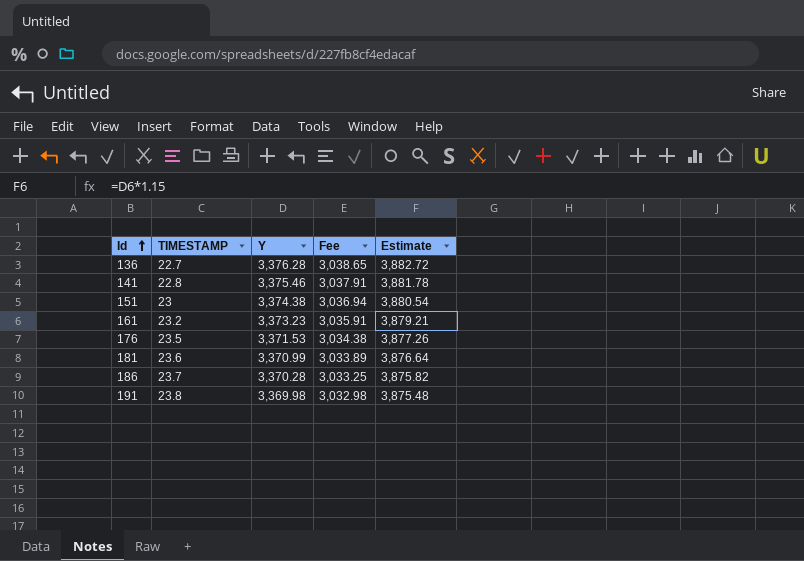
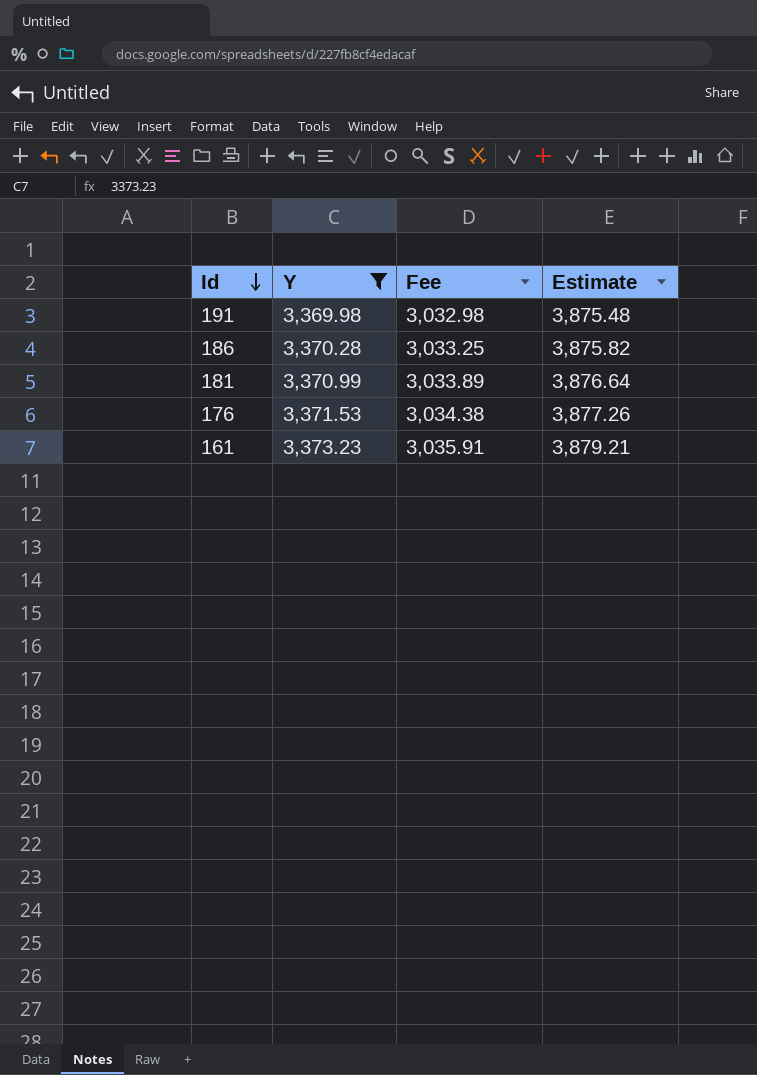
filter: none -> Y <= 3,373.23
row order: Id ascending -> Id descending
column TIMESTAMP | position: 2 -> none

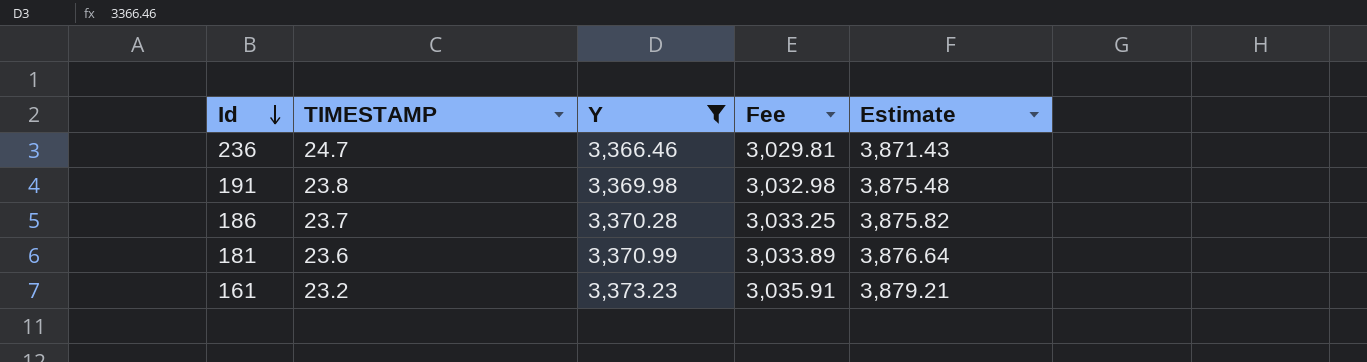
column TIMESTAMP | position: none -> 2
row 176: 3,371.53 | 3,034.38 | 3,877.26 -> none
row 236: none -> 24.7 | 3,366.46 | 3,029.81 | 3,871.43

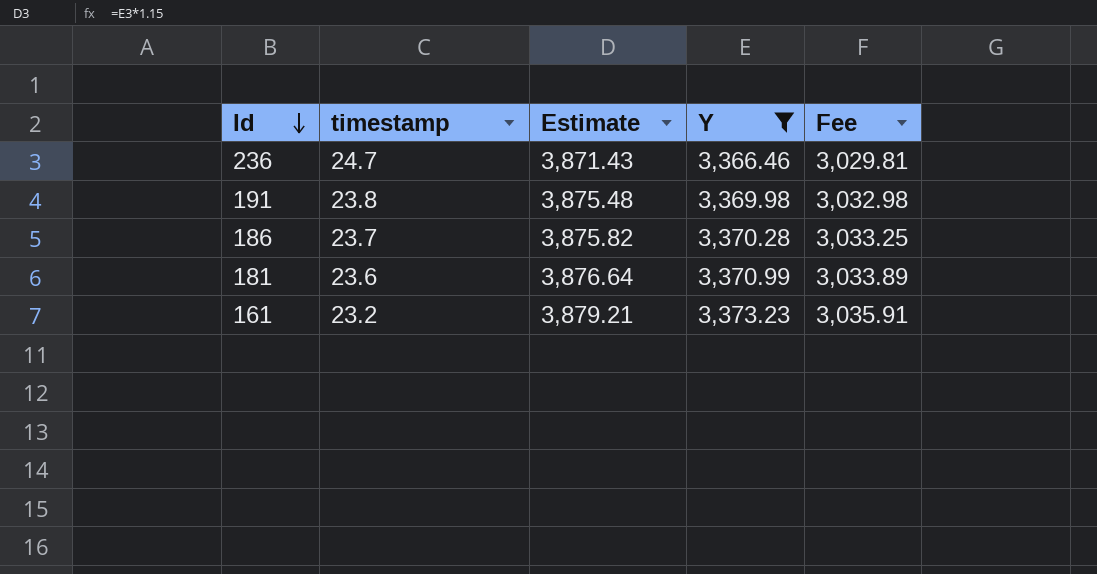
column name: TIMESTAMP -> timestamp
column Estimate | position: 5 -> 3

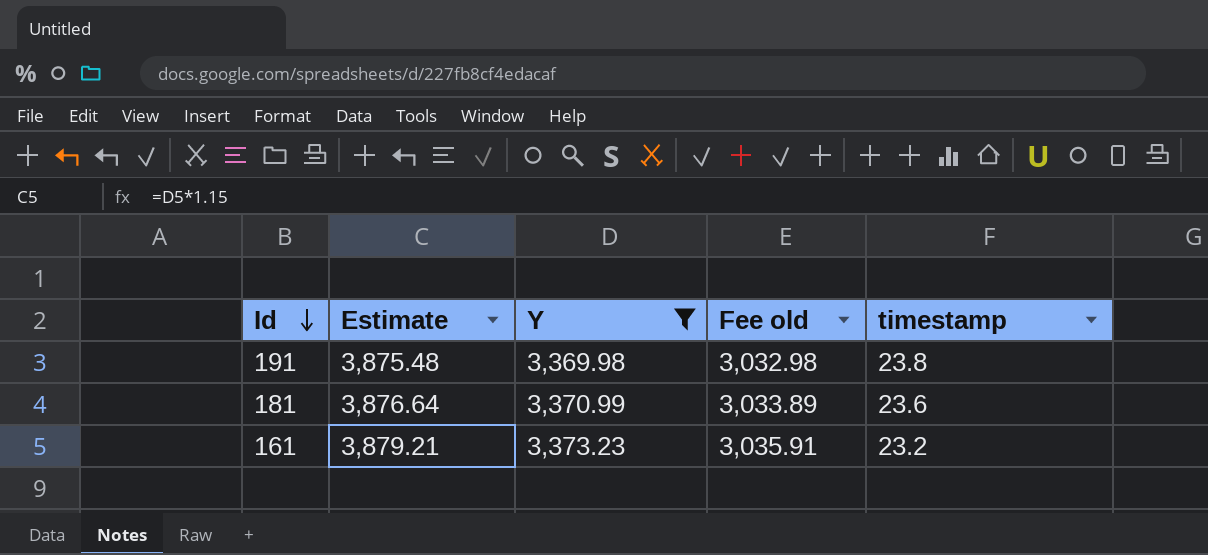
column name: Fee -> Fee old
column timestamp | position: 2 -> 5
row 236: 24.7 | 3,871.43 | 3,366.46 | 3,029.81 -> none
row 186: 23.7 | 3,875.82 | 3,370.28 | 3,033.25 -> none

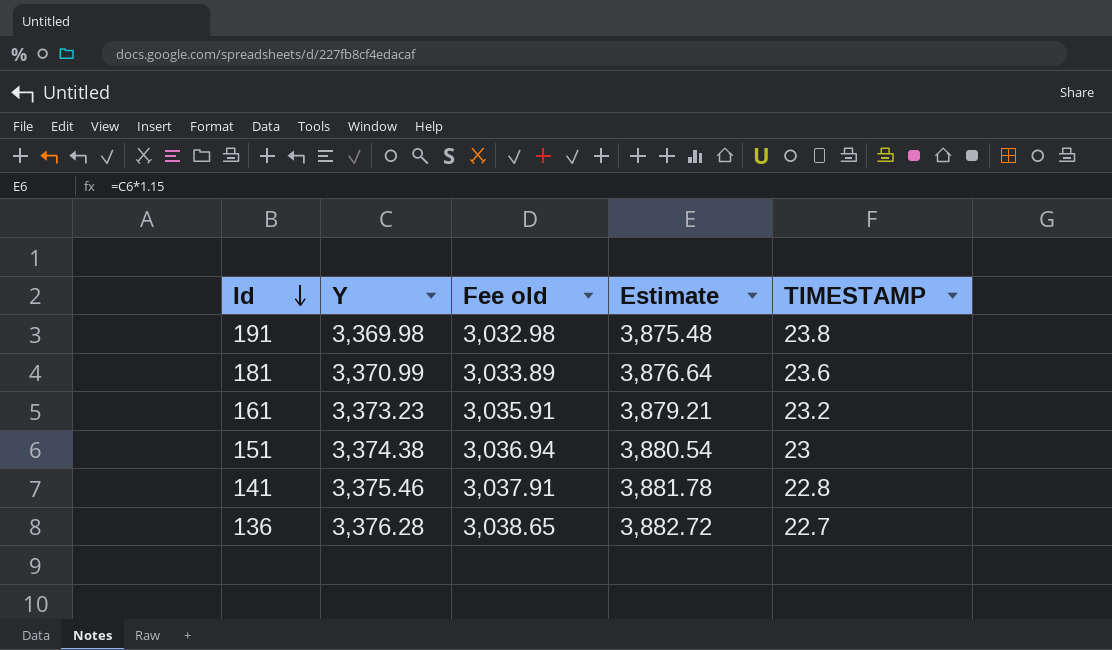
filter: Y <= 3,373.23 -> none
column Estimate | position: 2 -> 4
column name: timestamp -> TIMESTAMP

